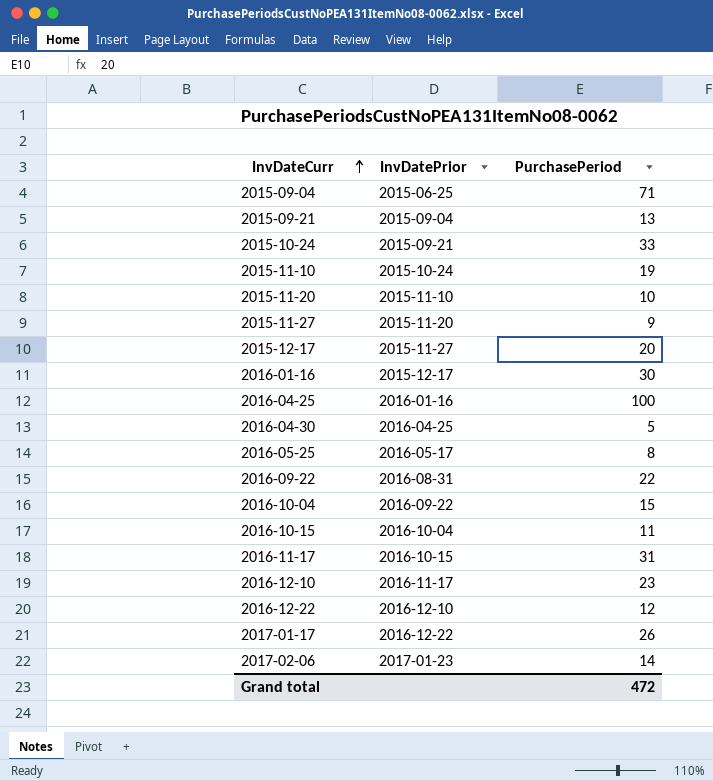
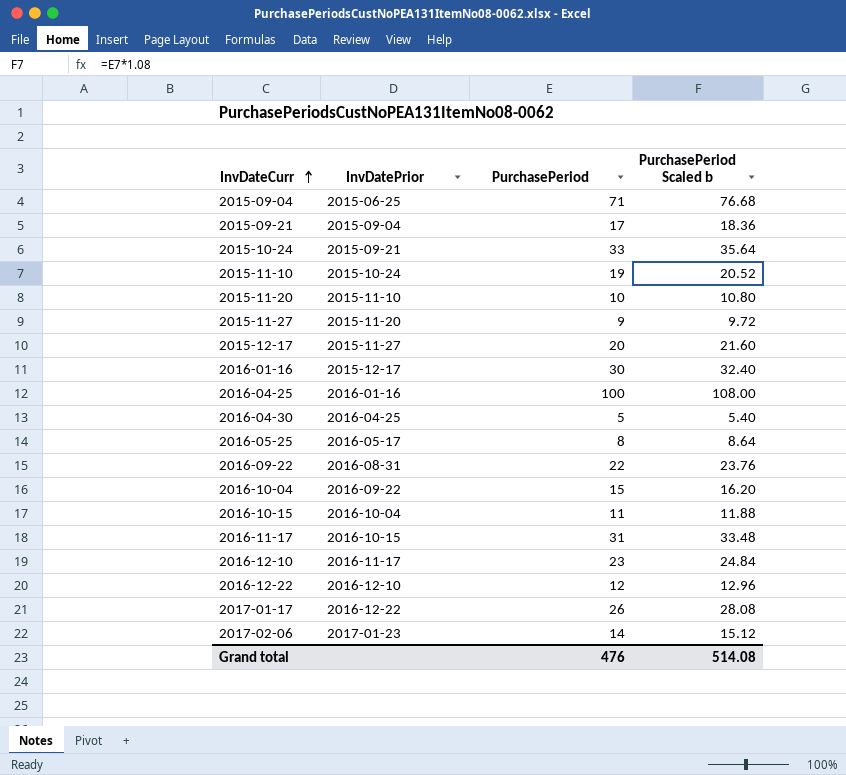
column PurchasePeriod Scaled b | formula: none -> [PurchasePeriod] * 1.08
2015-09-21 | PurchasePeriod: 13 -> 17
Grand total | PurchasePeriod: 472 -> 476

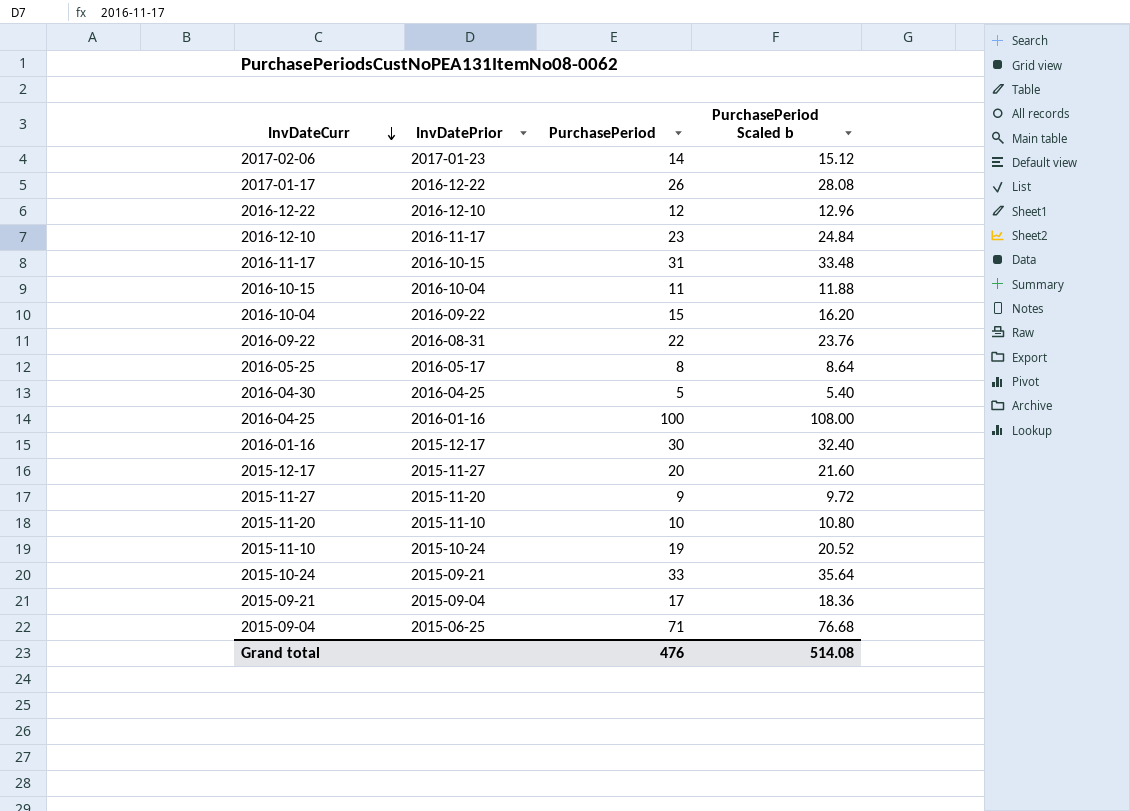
row order: InvDateCurr ascending -> InvDateCurr descending

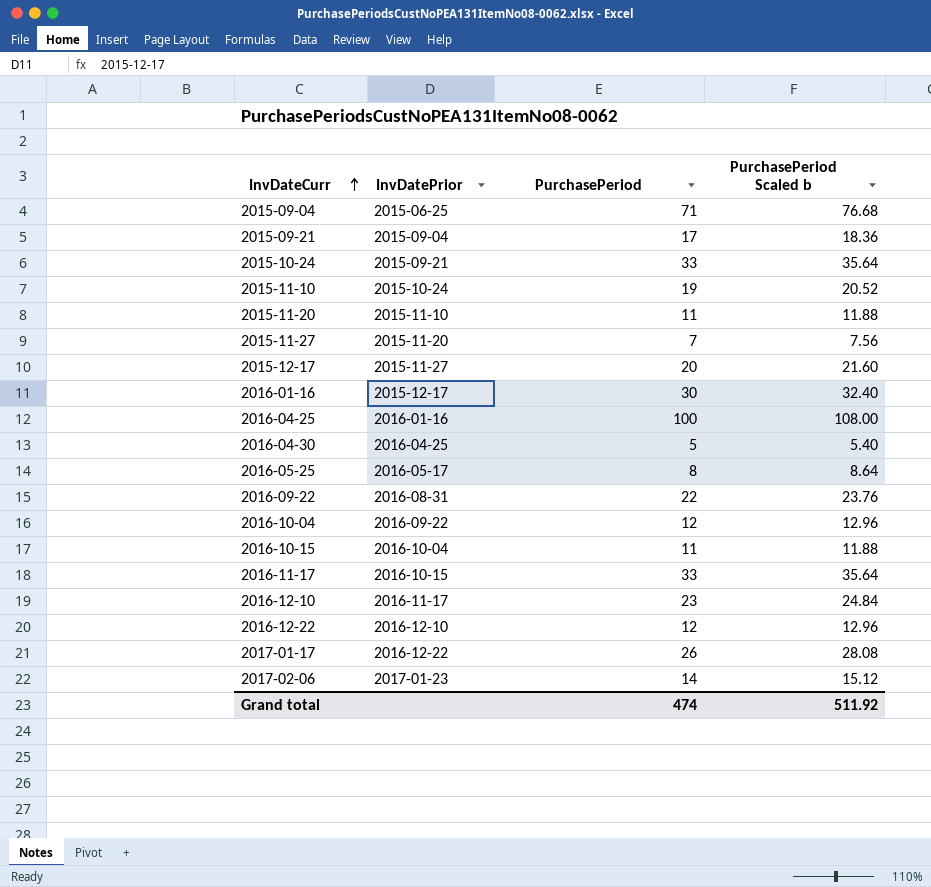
row order: InvDateCurr descending -> InvDateCurr ascending
2015-11-20 | PurchasePeriod: 10 -> 11
2015-11-20 | PurchasePeriod Scaled b: 10.80 -> 11.88
2015-11-27 | PurchasePeriod: 9 -> 7
2015-11-27 | PurchasePeriod Scaled b: 9.72 -> 7.56
2016-10-04 | PurchasePeriod: 15 -> 12
2016-10-04 | PurchasePeriod Scaled b: 16.20 -> 12.96
2016-11-17 | PurchasePeriod: 31 -> 33
2016-11-17 | PurchasePeriod Scaled b: 33.48 -> 35.64
Grand total | PurchasePeriod: 476 -> 474
Grand total | PurchasePeriod Scaled b: 514.08 -> 511.92

